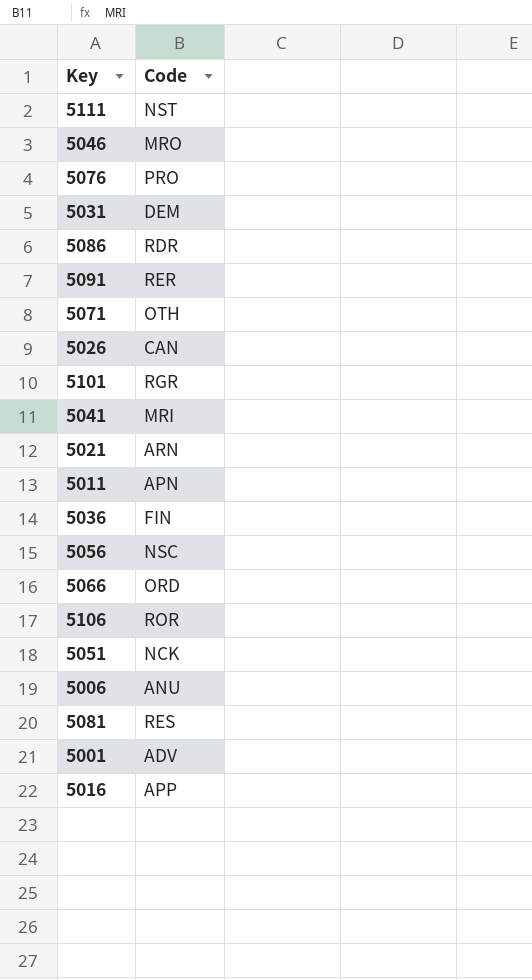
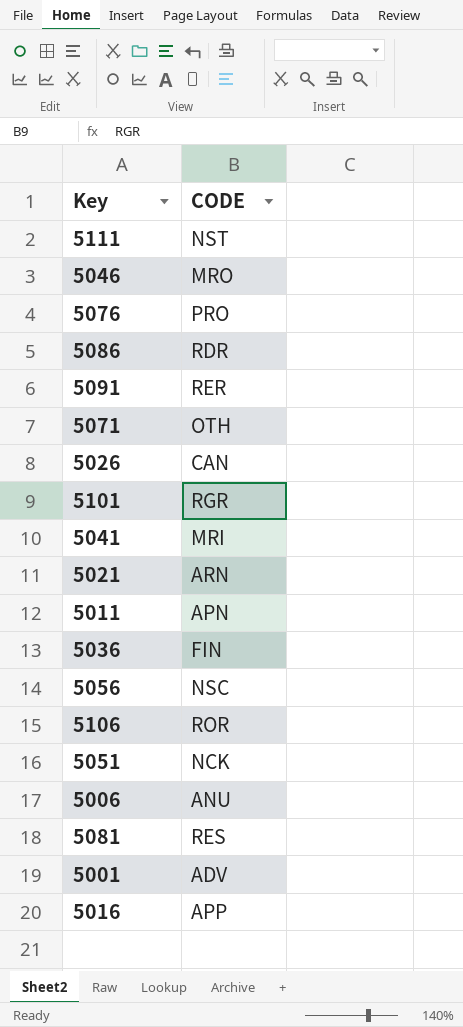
column name: Code -> CODE
row 5031: DEM -> none
row 5066: ORD -> none

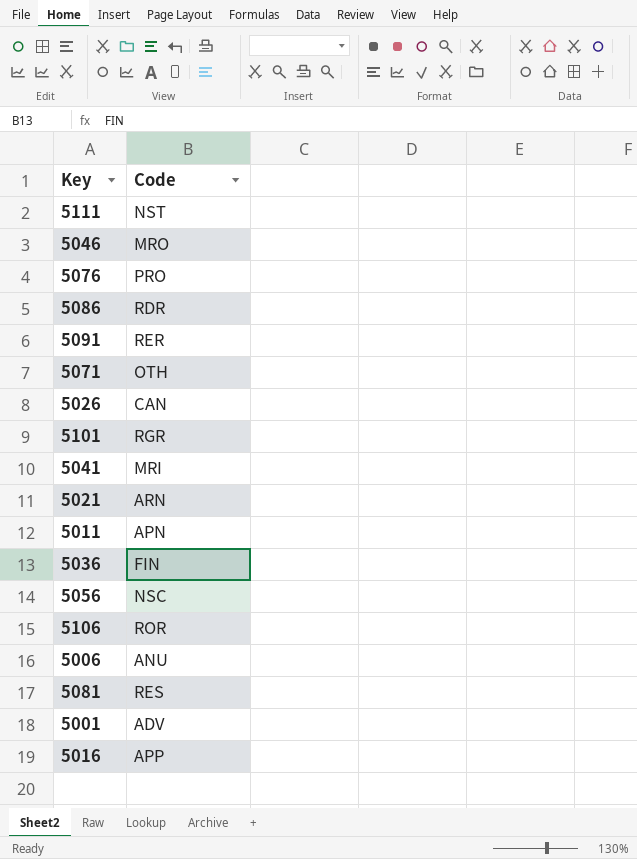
column name: CODE -> Code
row 5051: NCK -> none

